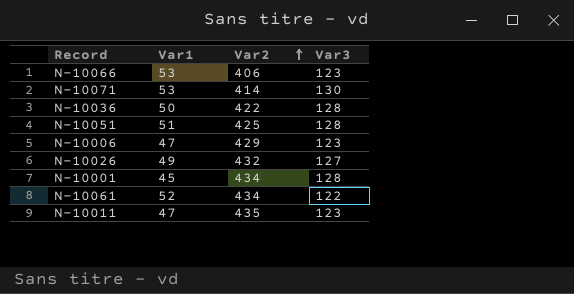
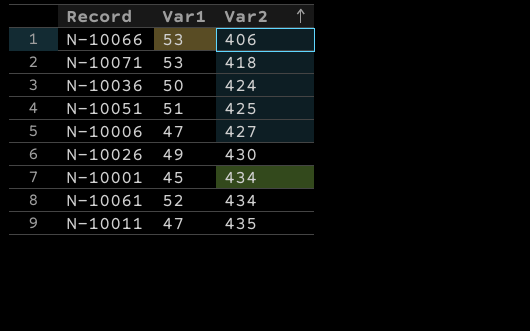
column Var3 | position: 4 -> none
N-10071 | Var2: 414 -> 418
N-10036 | Var2: 422 -> 424
N-10006 | Var2: 429 -> 427
N-10026 | Var2: 432 -> 430

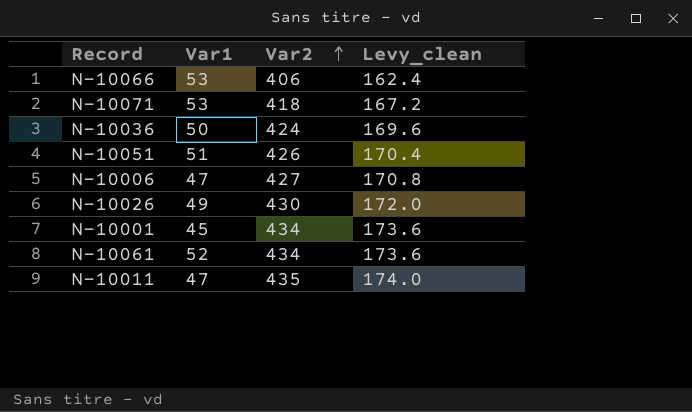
column Levy_clean | formula: none -> [Var2] * 0.4
N-10051 | Var2: 425 -> 426

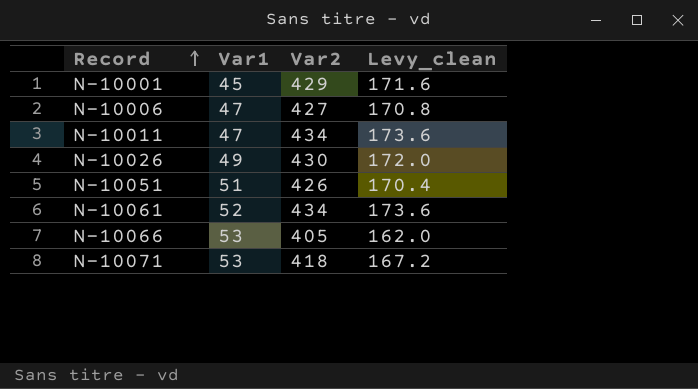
row order: Var2 ascending -> Record ascending
row N-10036: 50 | 424 | 169.6 -> none
N-10001 | Var2: 434 -> 429
N-10001 | Levy_clean: 173.6 -> 171.6
N-10011 | Var2: 435 -> 434
N-10011 | Levy_clean: 174.0 -> 173.6
N-10066 | Var2: 406 -> 405
N-10066 | Levy_clean: 162.4 -> 162.0

